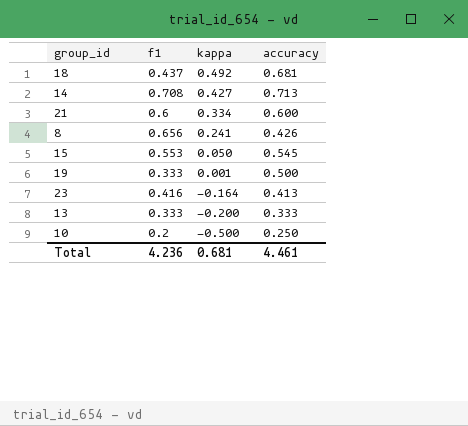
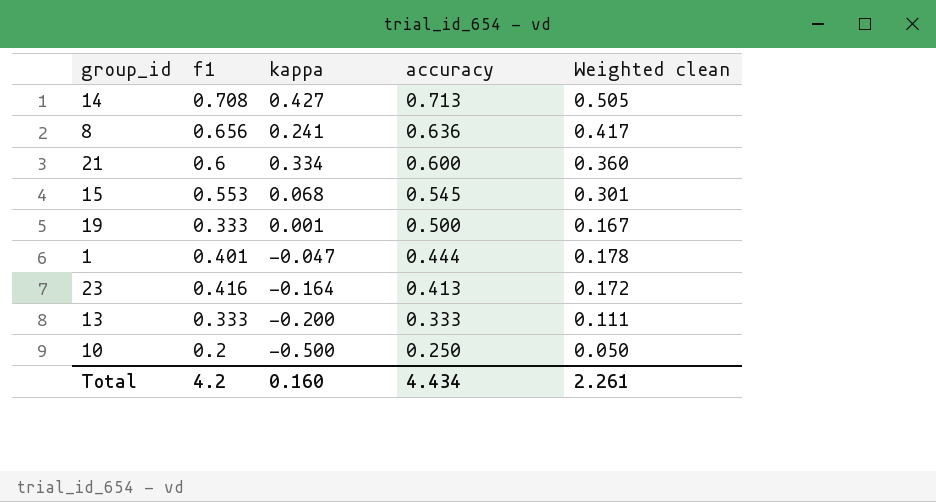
row order: kappa descending -> accuracy descending
column Weighted clean | formula: none -> [f1] * [accuracy]
row 18: 0.437 | 0.492 | 0.681 -> none
8 | accuracy: 0.426 -> 0.636
15 | kappa: 0.050 -> 0.068
row 1: none -> 0.401 | -0.047 | 0.444 | 0.178
Total | f1: 4.236 -> 4.2
Total | kappa: 0.681 -> 0.160
Total | accuracy: 4.461 -> 4.434

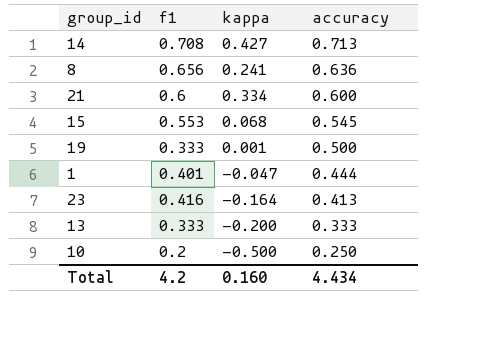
column Weighted clean | formula: [f1] * [accuracy] -> none

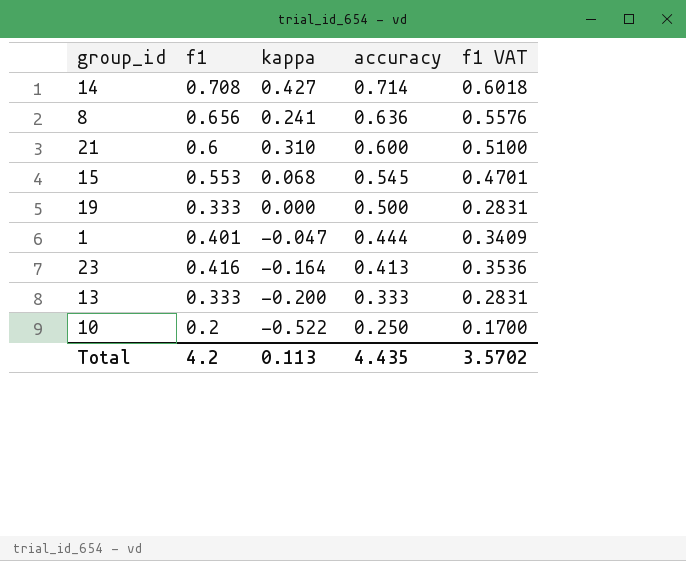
column f1 VAT | formula: none -> [f1] * 0.85
14 | accuracy: 0.713 -> 0.714
21 | kappa: 0.334 -> 0.310
19 | kappa: 0.001 -> 0.000
10 | kappa: -0.500 -> -0.522
Total | kappa: 0.160 -> 0.113
Total | accuracy: 4.434 -> 4.435

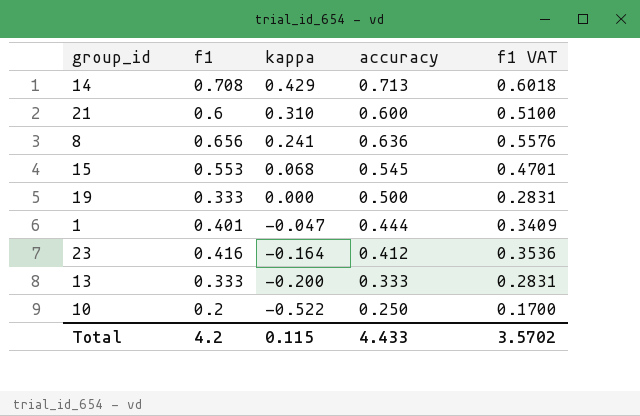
row order: accuracy descending -> kappa descending
14 | kappa: 0.427 -> 0.429
14 | accuracy: 0.714 -> 0.713
23 | accuracy: 0.413 -> 0.412
Total | kappa: 0.113 -> 0.115
Total | accuracy: 4.435 -> 4.433

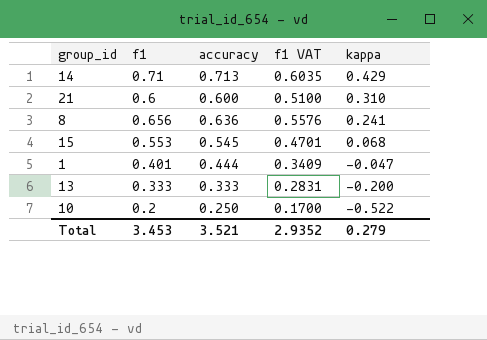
column kappa | position: 3 -> 5
row 19: 0.333 | 0.000 | 0.500 | 0.2831 -> none
row 23: 0.416 | -0.164 | 0.412 | 0.3536 -> none
14 | f1: 0.708 -> 0.71
14 | f1 VAT: 0.6018 -> 0.6035
Total | f1: 4.2 -> 3.453
Total | accuracy: 4.433 -> 3.521
Total | f1 VAT: 3.5702 -> 2.9352
Total | kappa: 0.115 -> 0.279

